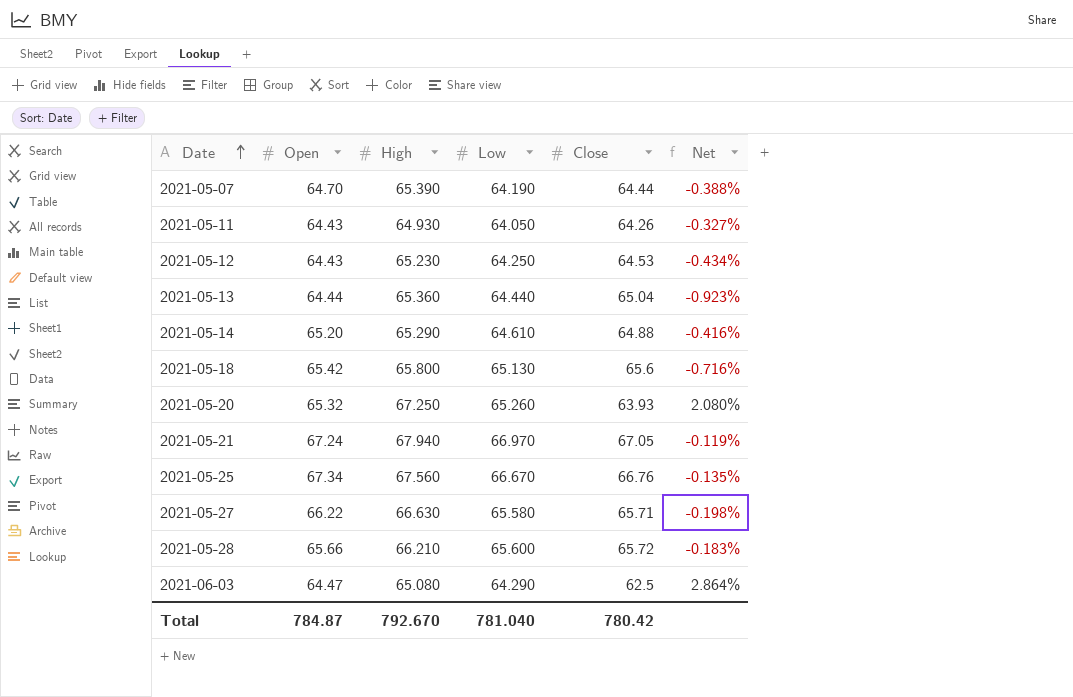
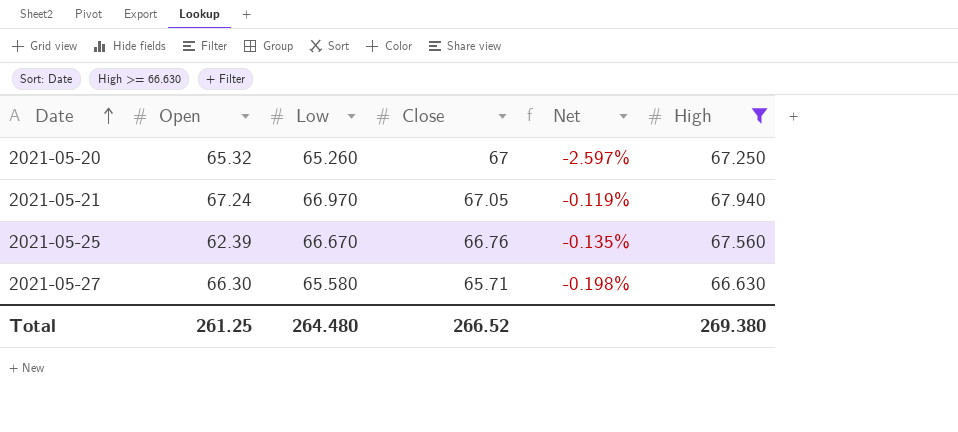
filter: none -> High >= 66.630
column High | position: 3 -> 6
2021-05-20 | Close: 63.93 -> 67
2021-05-20 | Net: 2.080% -> -2.597%
2021-05-25 | Open: 67.34 -> 62.39
2021-05-27 | Open: 66.22 -> 66.30
Total | Open: 784.87 -> 261.25
Total | Low: 781.040 -> 264.480
Total | Close: 780.42 -> 266.52
Total | High: 792.670 -> 269.380

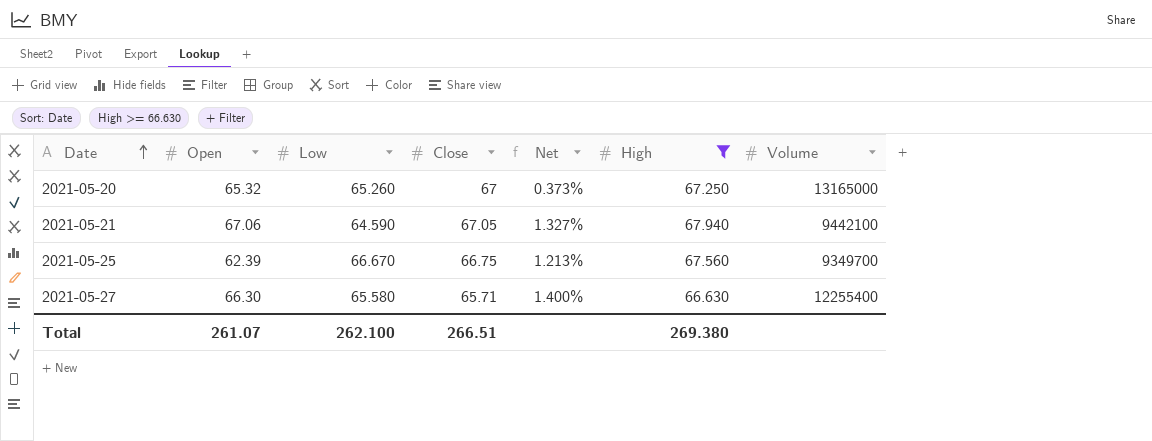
column Net | formula: ([Low] - [Close]) / [Close] -> ([High] - [Close]) / [Close]
column Volume | position: none -> 7
2021-05-21 | Open: 67.24 -> 67.06
2021-05-21 | Low: 66.970 -> 64.590
2021-05-25 | Close: 66.76 -> 66.75
Total | Open: 261.25 -> 261.07
Total | Low: 264.480 -> 262.100
Total | Close: 266.52 -> 266.51

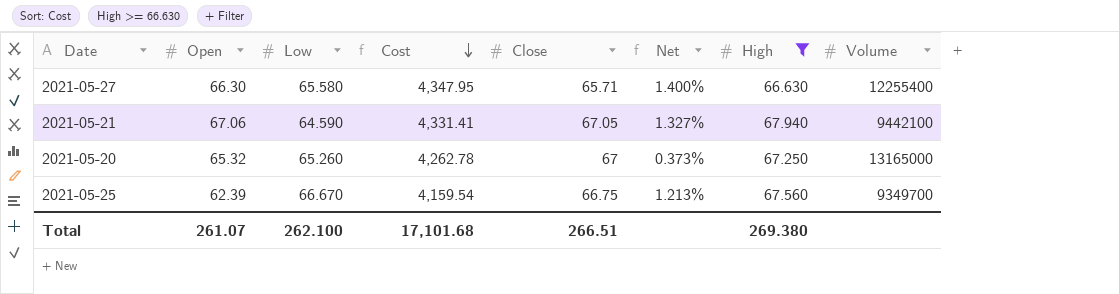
row order: Date ascending -> Cost descending
column Cost | formula: none -> [Open] * [Low]

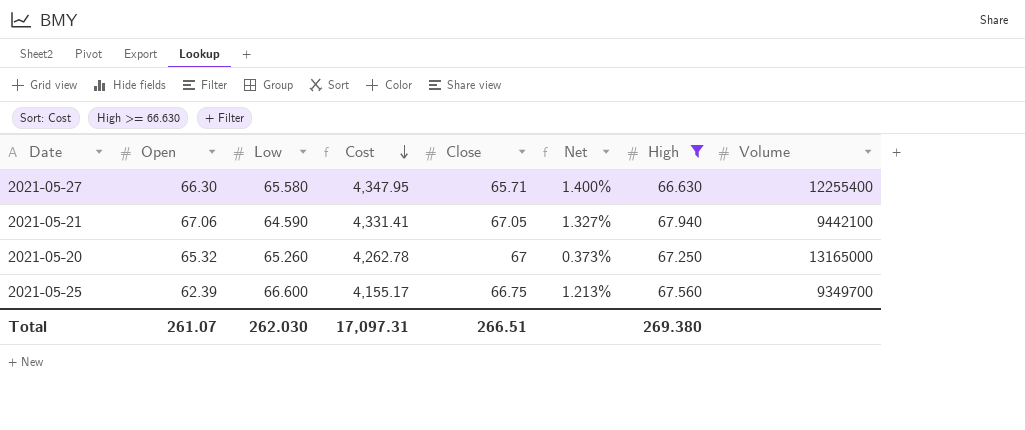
2021-05-25 | Low: 66.670 -> 66.600
2021-05-25 | Cost: 4,159.54 -> 4,155.17
Total | Low: 262.100 -> 262.030
Total | Cost: 17,101.68 -> 17,097.31

